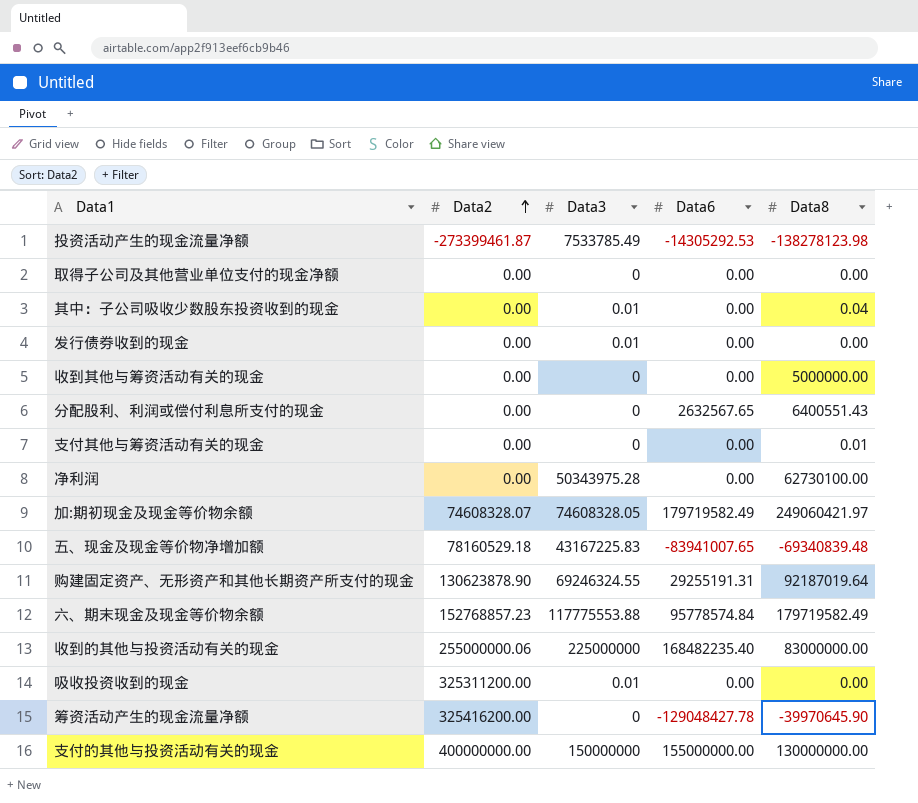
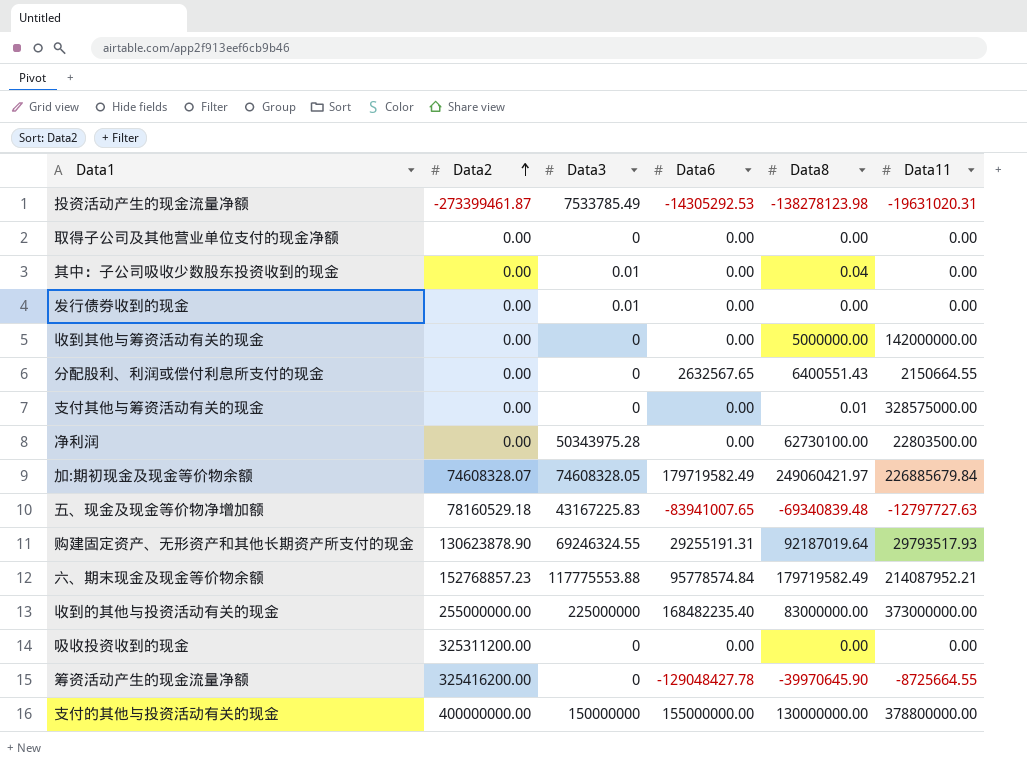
column Data11 | position: none -> 6
收到的其他与投资活动有关的现金 | Data2: 255000000.06 -> 255000000.00
吸收投资收到的现金 | Data3: 0.01 -> 0

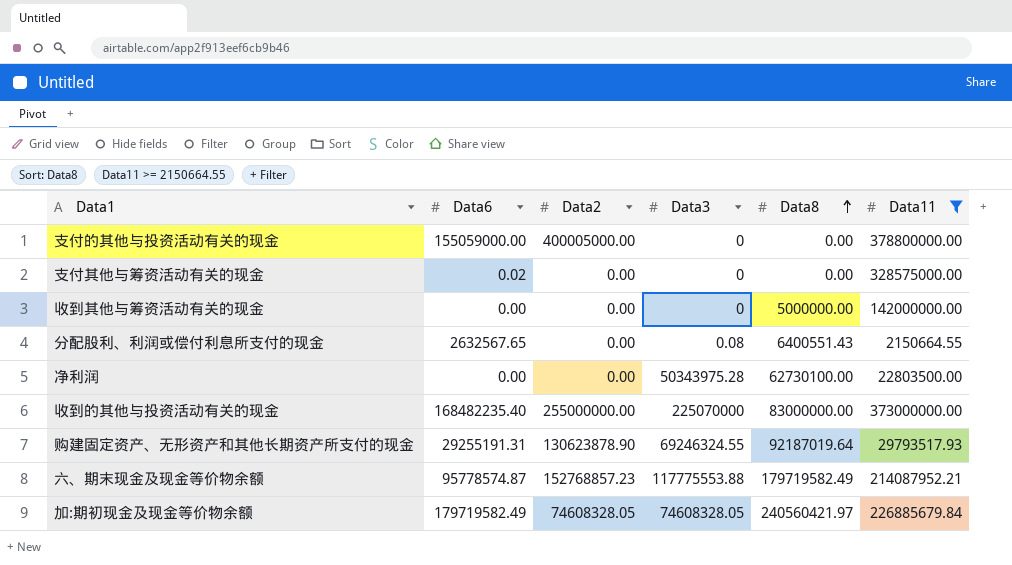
filter: none -> Data11 >= 2150664.55
row order: Data2 ascending -> Data8 ascending
column Data6 | position: 4 -> 2
支付的其他与投资活动有关的现金 | Data6: 155000000.00 -> 155059000.00
支付的其他与投资活动有关的现金 | Data2: 400000000.00 -> 400005000.00
支付的其他与投资活动有关的现金 | Data3: 150000000 -> 0
支付的其他与投资活动有关的现金 | Data8: 130000000.00 -> 0.00
支付其他与筹资活动有关的现金 | Data6: 0.00 -> 0.02
支付其他与筹资活动有关的现金 | Data8: 0.01 -> 0.00
分配股利、利润或偿付利息所支付的现金 | Data3: 0 -> 0.08
收到的其他与投资活动有关的现金 | Data3: 225000000 -> 225070000
六、期末现金及现金等价物余额 | Data6: 95778574.84 -> 95778574.87
加:期初现金及现金等价物余额 | Data2: 74608328.07 -> 74608328.05
加:期初现金及现金等价物余额 | Data8: 249060421.97 -> 240560421.97

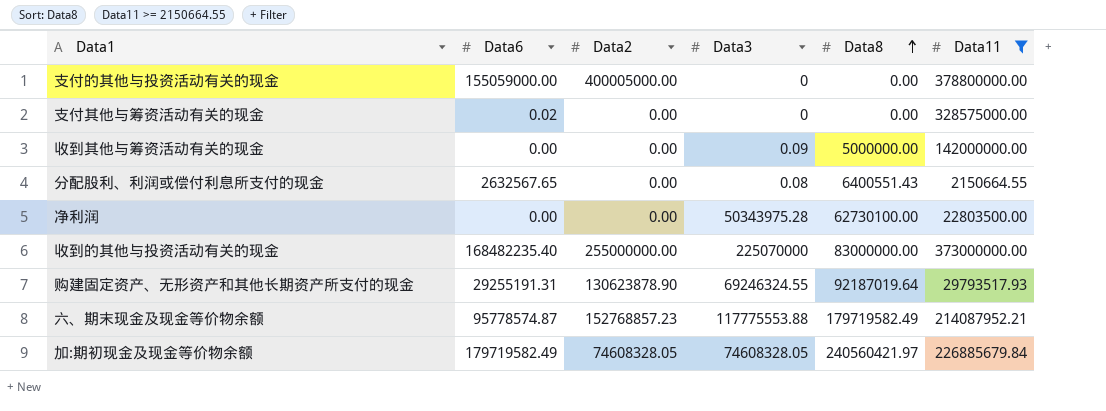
收到其他与筹资活动有关的现金 | Data3: 0 -> 0.09

